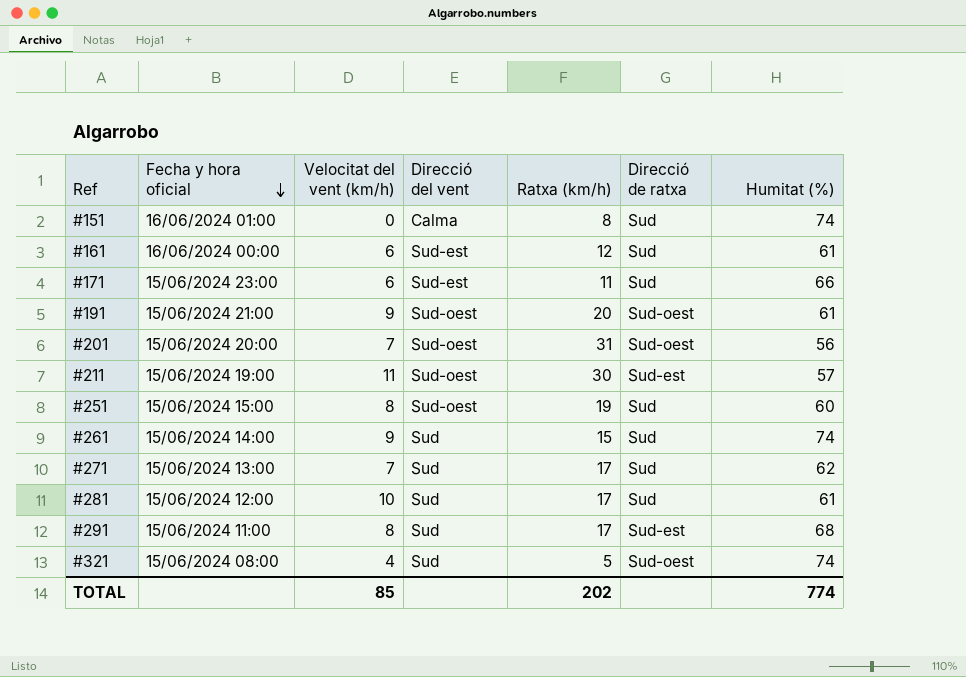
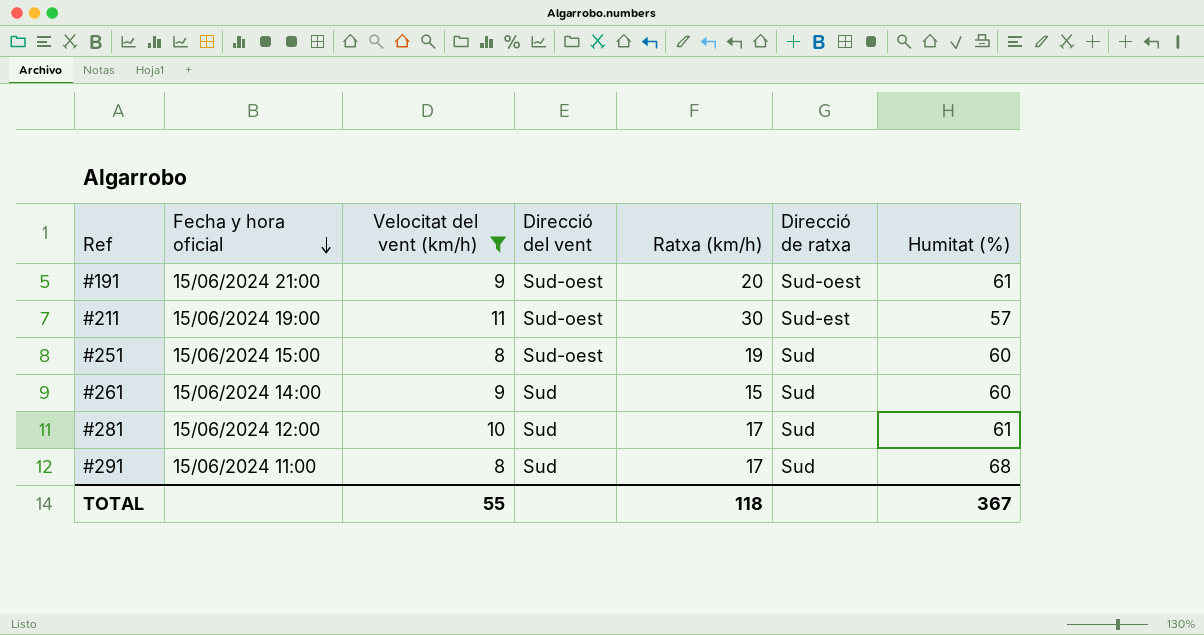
filter: none -> Velocitat del vent (km/h) >= 8
#261 | Humitat (%): 74 -> 60
#291 | Direcció de ratxa: Sud-est -> Sud
TOTAL | Velocitat del vent (km/h): 85 -> 55
TOTAL | Ratxa (km/h): 202 -> 118
TOTAL | Humitat (%): 774 -> 367

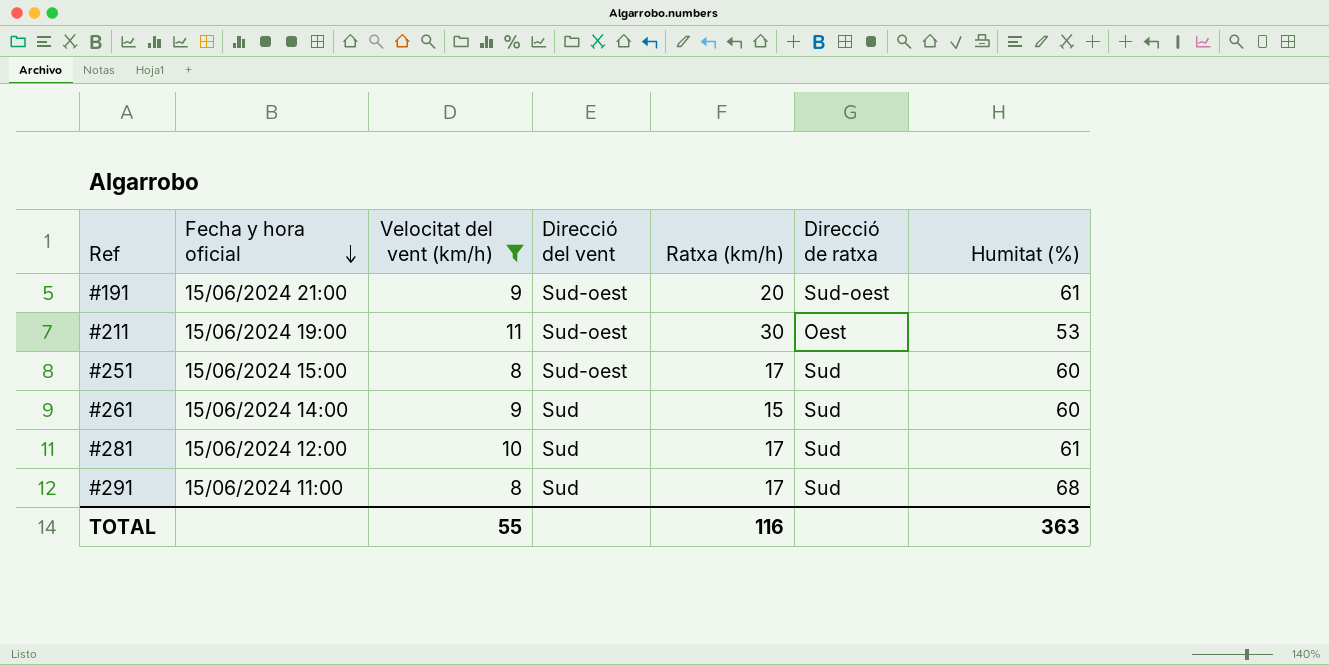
#211 | Direcció de ratxa: Sud-est -> Oest
#211 | Humitat (%): 57 -> 53
#251 | Ratxa (km/h): 19 -> 17
TOTAL | Ratxa (km/h): 118 -> 116
TOTAL | Humitat (%): 367 -> 363

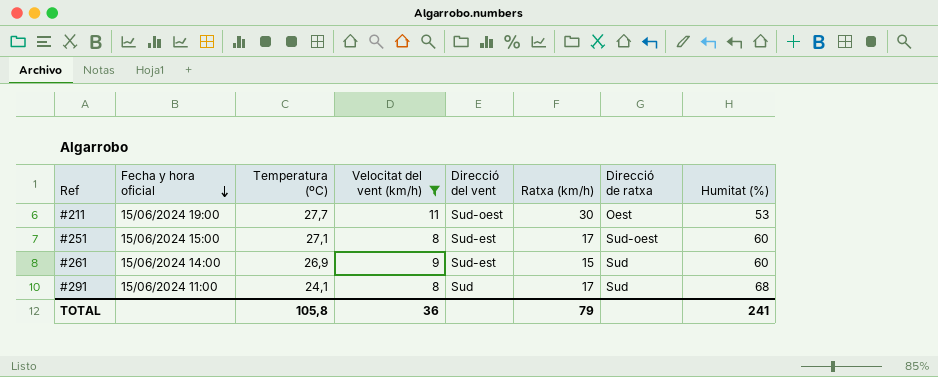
column Temperatura (ºC) | position: none -> 3
row #191: 15/06/2024 21:00 | 9 | Sud-oest | 20 | Sud-oest | 61 -> none
row #281: 15/06/2024 12:00 | 10 | Sud | 17 | Sud | 61 -> none
#251 | Direcció del vent: Sud-oest -> Sud-est
#251 | Direcció de ratxa: Sud -> Sud-oest
#261 | Direcció del vent: Sud -> Sud-est
TOTAL | Velocitat del vent (km/h): 55 -> 36
TOTAL | Ratxa (km/h): 116 -> 79
TOTAL | Humitat (%): 363 -> 241

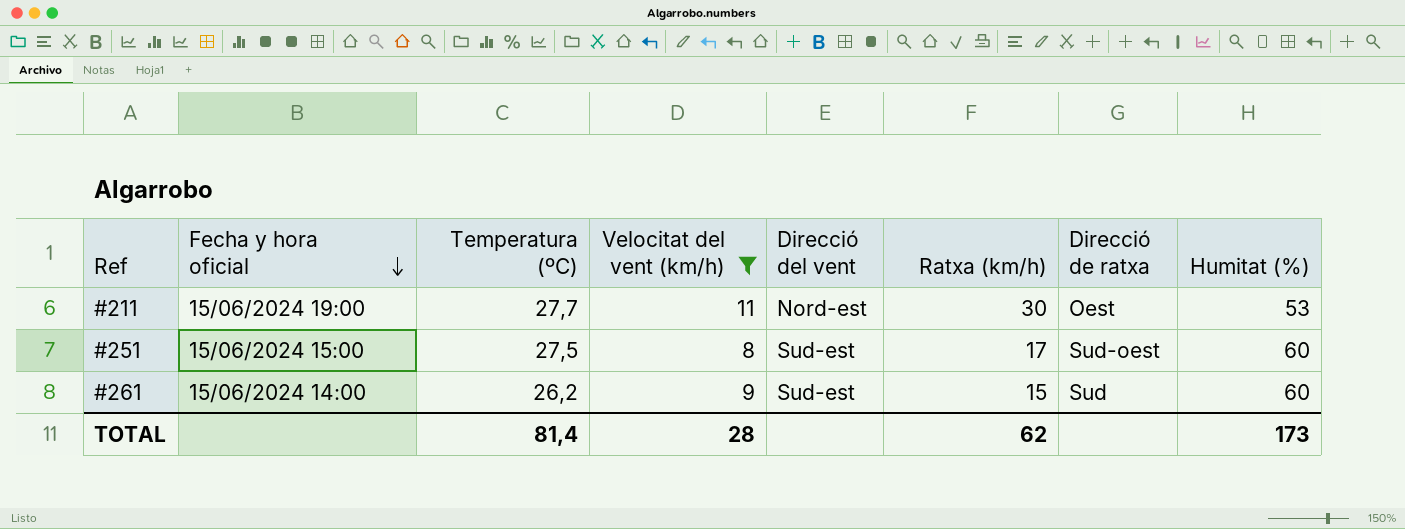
row #291: 15/06/2024 11:00 | 24,1 | 8 | Sud | 17 | Sud | 68 -> none
#211 | Direcció del vent: Sud-oest -> Nord-est
#251 | Temperatura (ºC): 27,1 -> 27,5
#261 | Temperatura (ºC): 26,9 -> 26,2
TOTAL | Temperatura (ºC): 105,8 -> 81,4
TOTAL | Velocitat del vent (km/h): 36 -> 28
TOTAL | Ratxa (km/h): 79 -> 62
TOTAL | Humitat (%): 241 -> 173

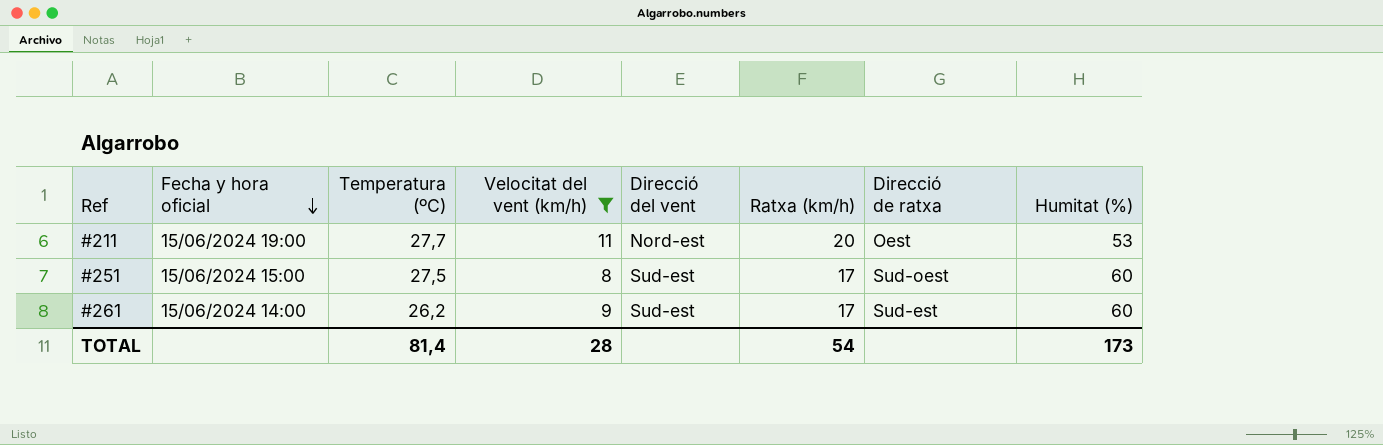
#211 | Ratxa (km/h): 30 -> 20
#261 | Ratxa (km/h): 15 -> 17
#261 | Direcció de ratxa: Sud -> Sud-est
TOTAL | Ratxa (km/h): 62 -> 54

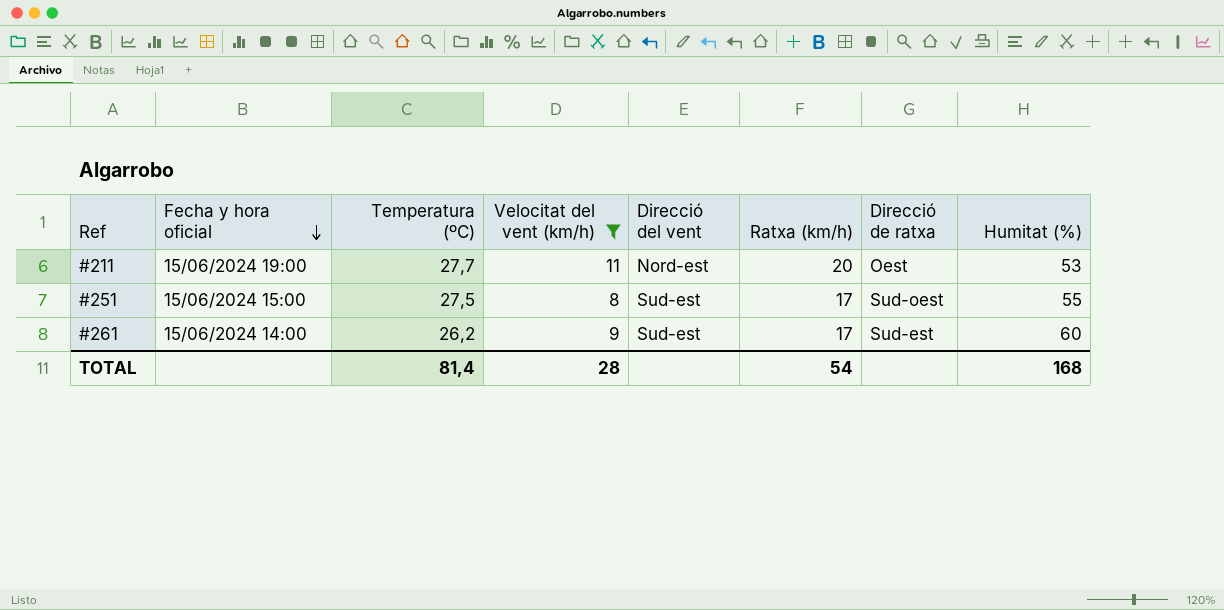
#251 | Humitat (%): 60 -> 55
TOTAL | Humitat (%): 173 -> 168

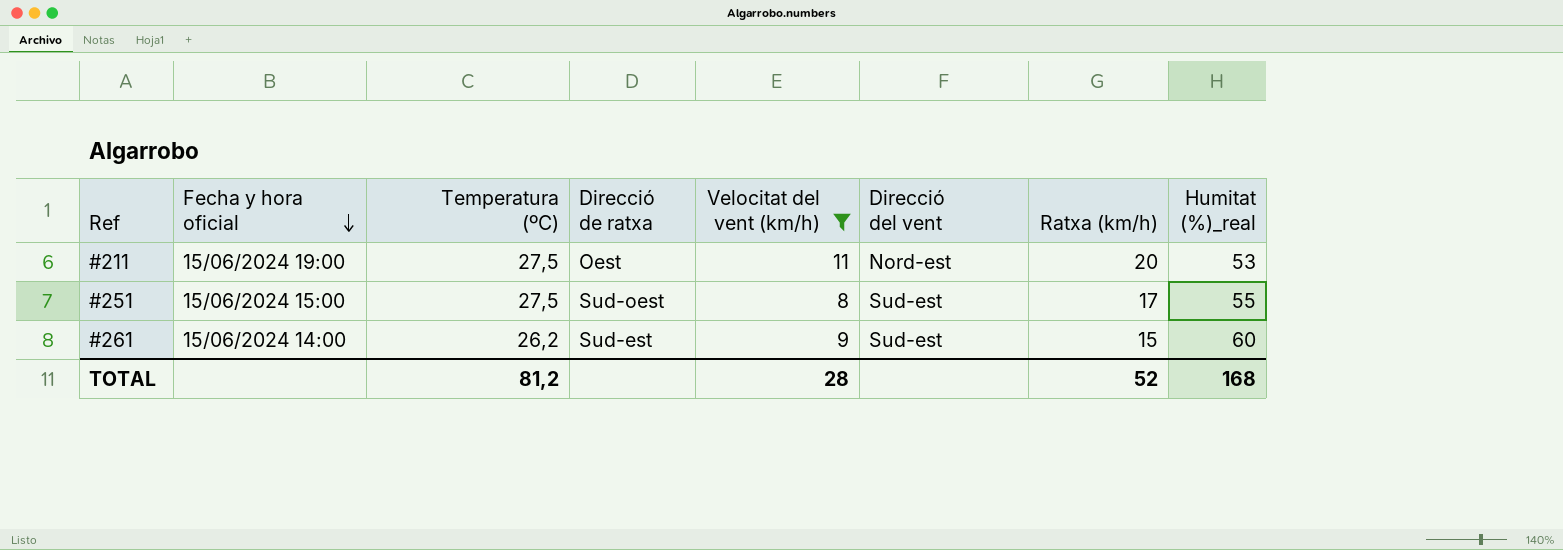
column Direcció de ratxa | position: 7 -> 4
column name: Humitat (%) -> Humitat (%)_real
#211 | Temperatura (ºC): 27,7 -> 27,5
#261 | Ratxa (km/h): 17 -> 15
TOTAL | Temperatura (ºC): 81,4 -> 81,2
TOTAL | Ratxa (km/h): 54 -> 52

